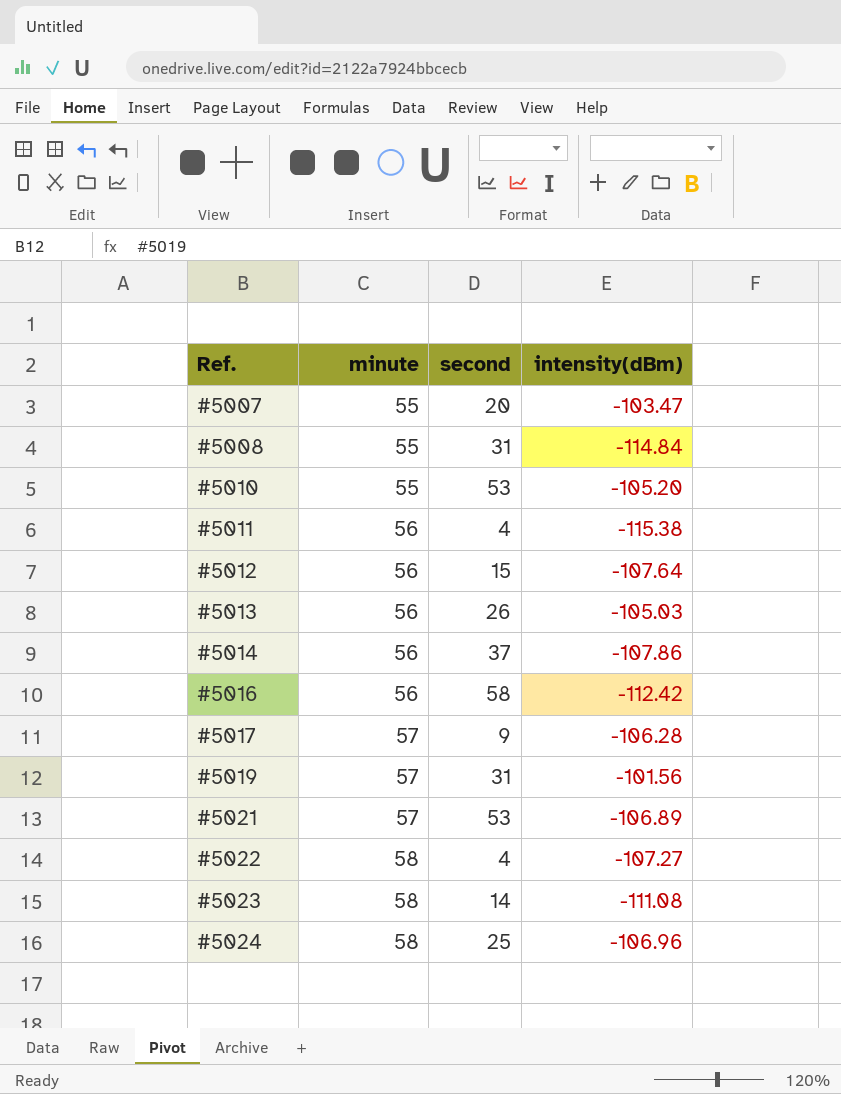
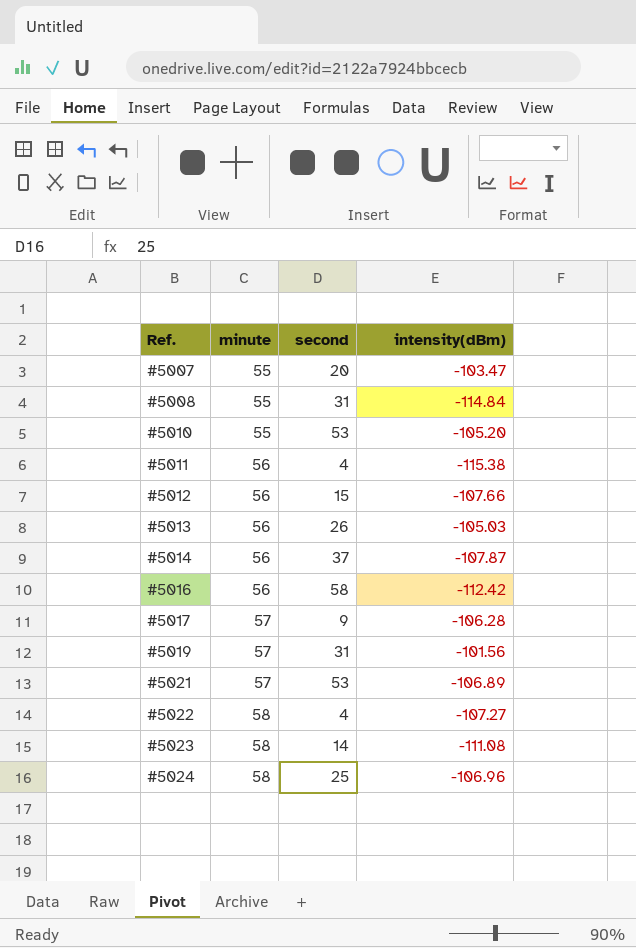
#5012 | intensity(dBm): -107.64 -> -107.66
#5014 | intensity(dBm): -107.86 -> -107.87

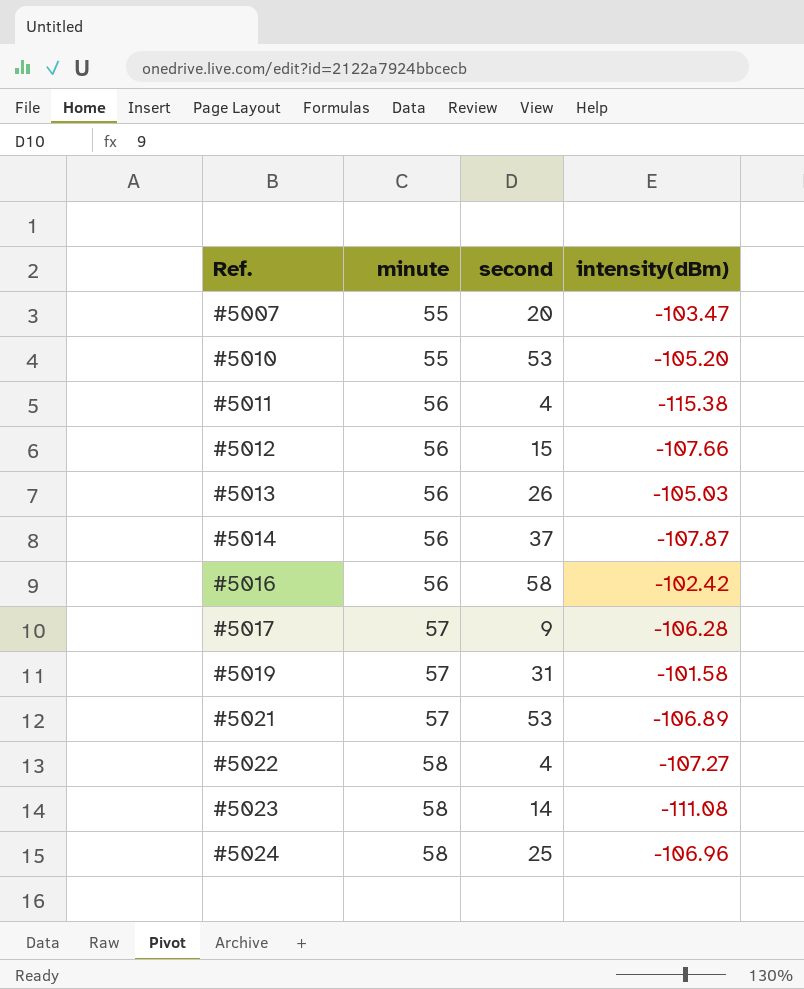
row #5008: 55 | 31 | -114.84 -> none
#5016 | intensity(dBm): -112.42 -> -102.42
#5019 | intensity(dBm): -101.56 -> -101.58

